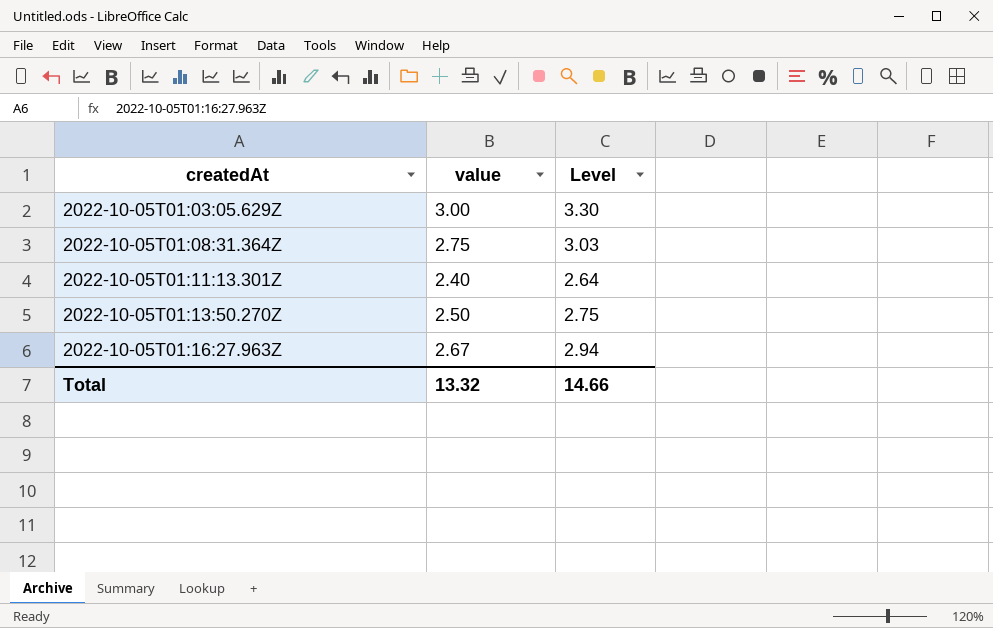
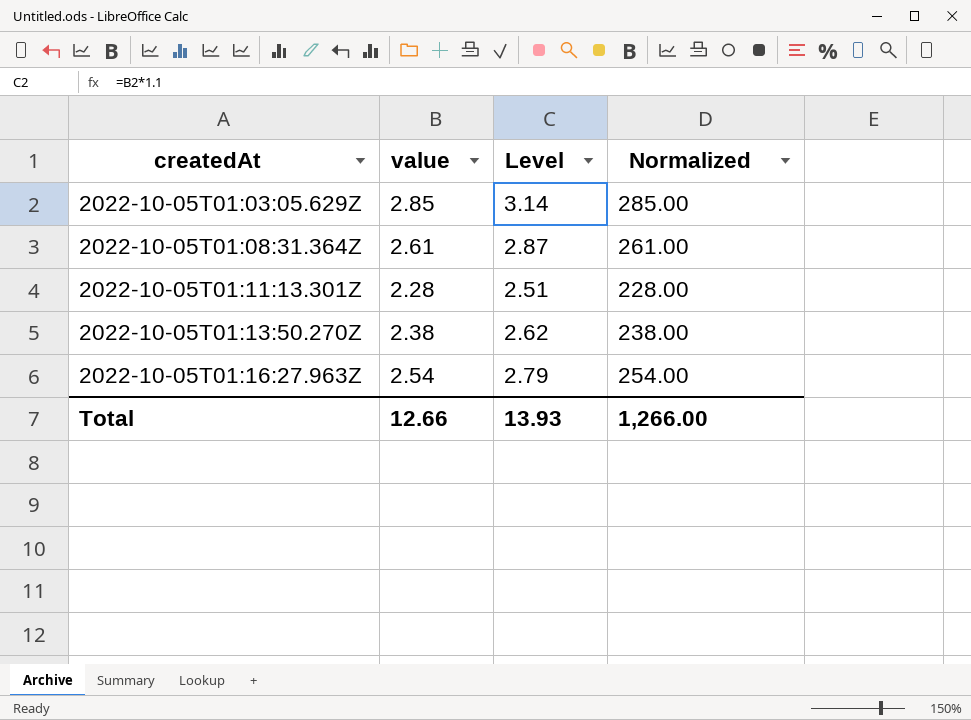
column Normalized | formula: none -> [value] * 100
2022-10-05T01:03:05.629Z | value: 3.00 -> 2.85
2022-10-05T01:03:05.629Z | Level: 3.30 -> 3.14
2022-10-05T01:08:31.364Z | value: 2.75 -> 2.61
2022-10-05T01:08:31.364Z | Level: 3.03 -> 2.87
2022-10-05T01:11:13.301Z | value: 2.40 -> 2.28
2022-10-05T01:11:13.301Z | Level: 2.64 -> 2.51
2022-10-05T01:13:50.270Z | value: 2.50 -> 2.38
2022-10-05T01:13:50.270Z | Level: 2.75 -> 2.62
2022-10-05T01:16:27.963Z | value: 2.67 -> 2.54
2022-10-05T01:16:27.963Z | Level: 2.94 -> 2.79
Total | value: 13.32 -> 12.66
Total | Level: 14.66 -> 13.93

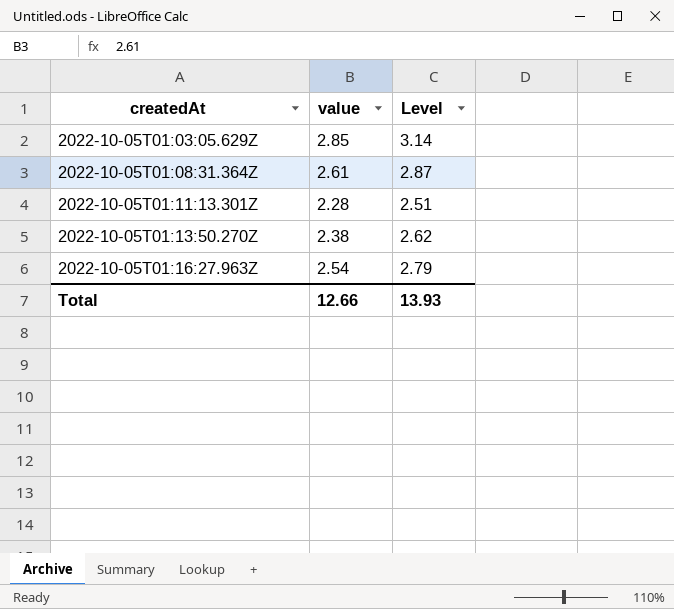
column Normalized | formula: [value] * 100 -> none

